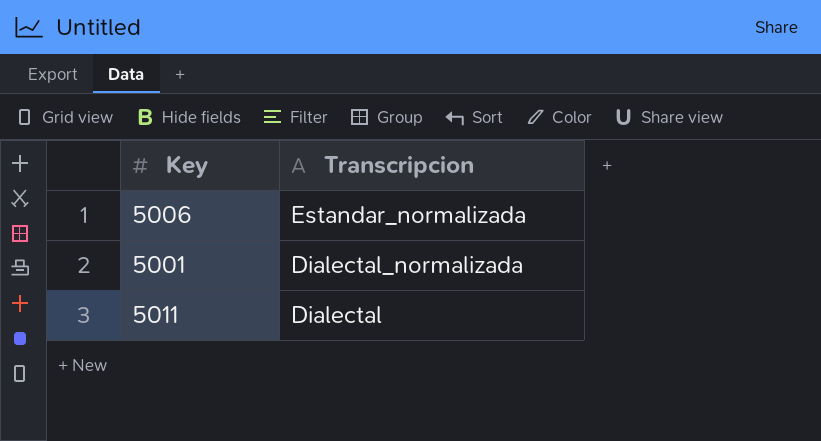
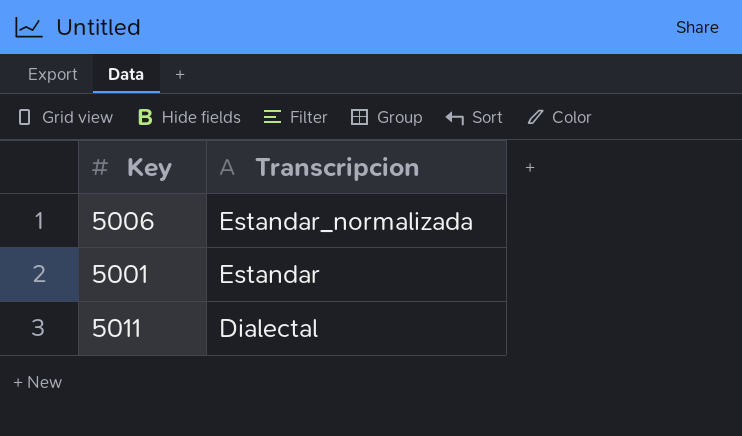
5001 | Transcripcion: Dialectal_normalizada -> Estandar

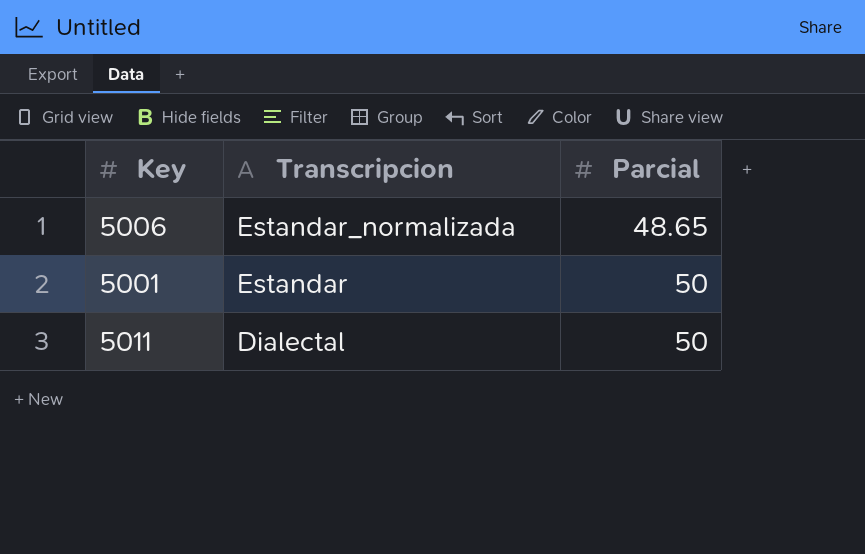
column Parcial | position: none -> 3

